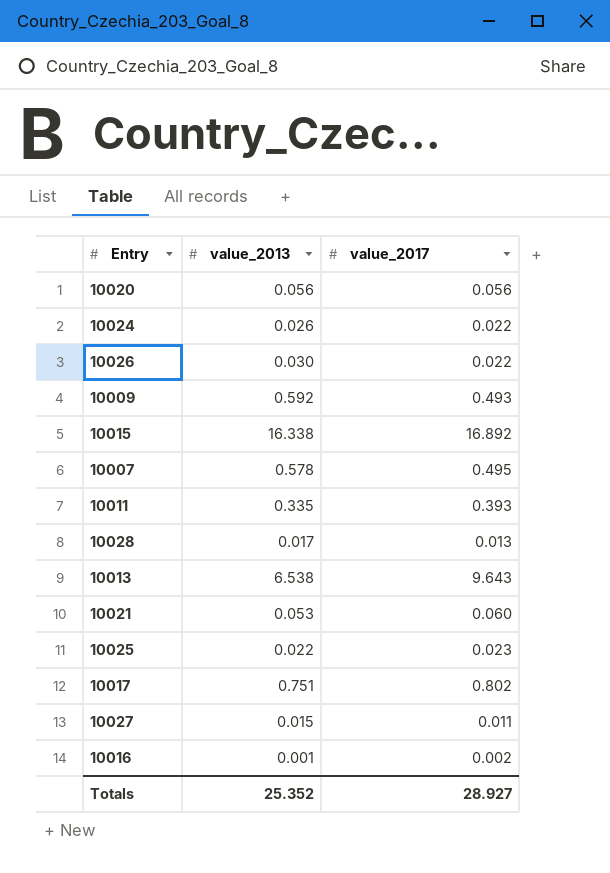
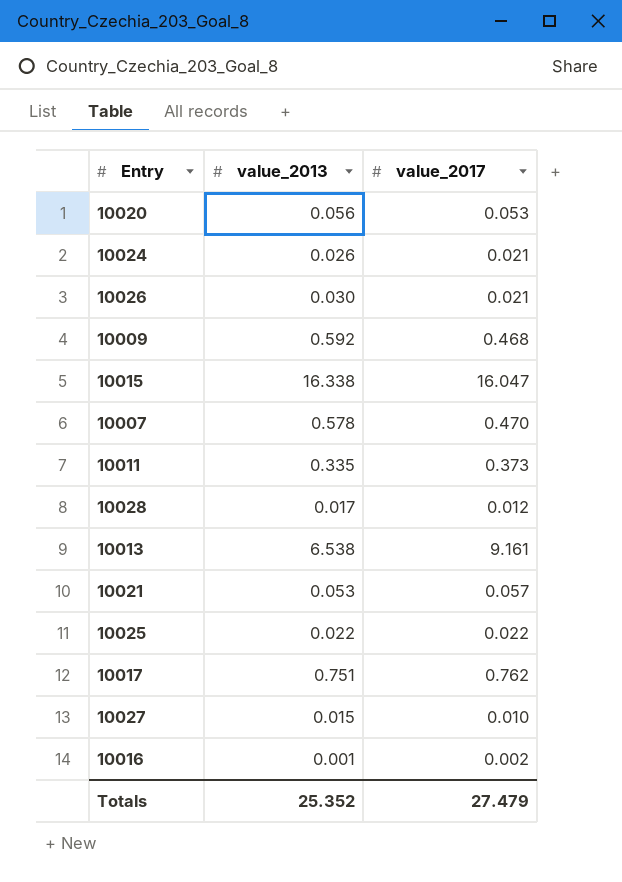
10020 | value_2017: 0.056 -> 0.053
10024 | value_2017: 0.022 -> 0.021
10026 | value_2017: 0.022 -> 0.021
10009 | value_2017: 0.493 -> 0.468
10015 | value_2017: 16.892 -> 16.047
10007 | value_2017: 0.495 -> 0.470
10011 | value_2017: 0.393 -> 0.373
10028 | value_2017: 0.013 -> 0.012
10013 | value_2017: 9.643 -> 9.161
10021 | value_2017: 0.060 -> 0.057
10025 | value_2017: 0.023 -> 0.022
10017 | value_2017: 0.802 -> 0.762
10027 | value_2017: 0.011 -> 0.010
Totals | value_2017: 28.927 -> 27.479

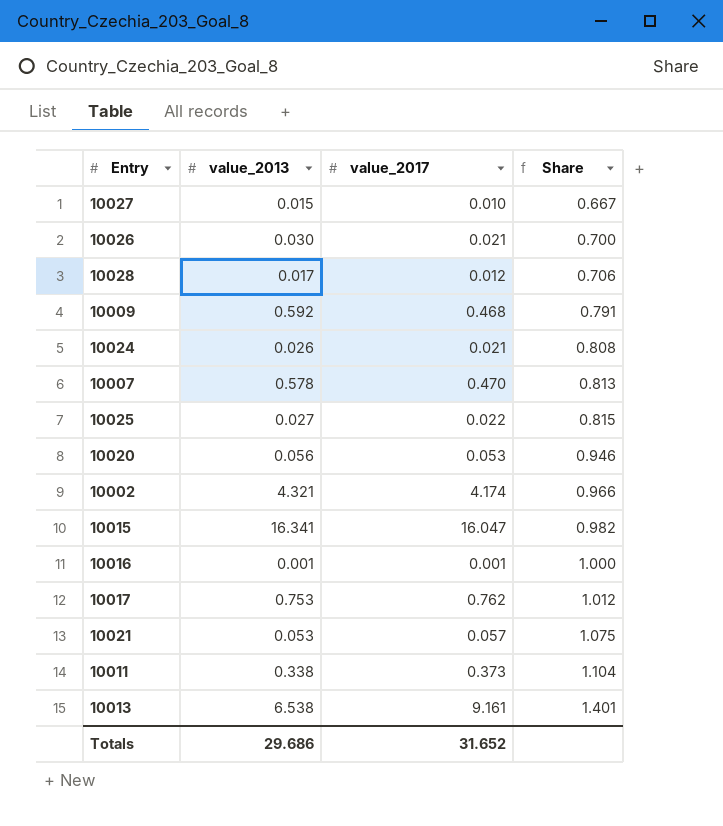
row order: none -> Share ascending
column Share | formula: none -> [value_2017] / [value_2013]
10025 | value_2013: 0.022 -> 0.027
row 10002: none -> 4.321 | 4.174 | 0.966
10015 | value_2013: 16.338 -> 16.341
10016 | value_2017: 0.002 -> 0.001
10017 | value_2013: 0.751 -> 0.753
10011 | value_2013: 0.335 -> 0.338
Totals | value_2013: 25.352 -> 29.686
Totals | value_2017: 27.479 -> 31.652

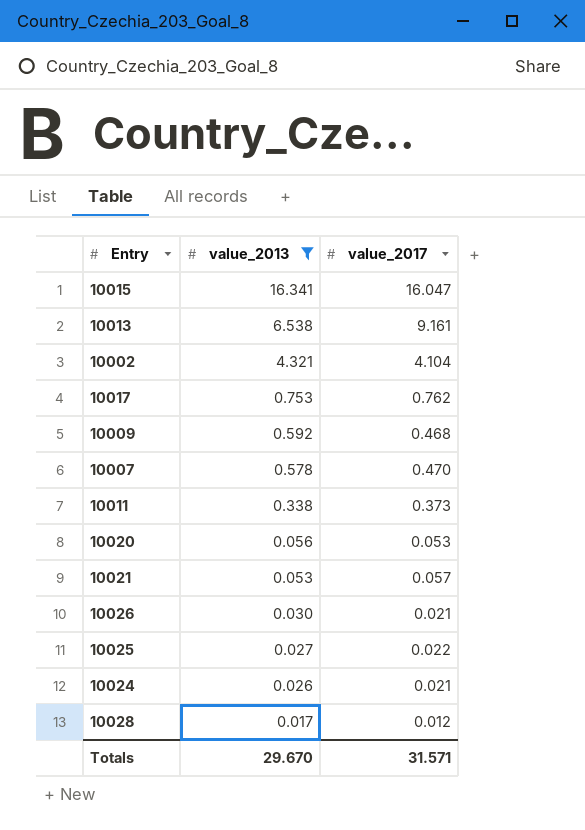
filter: none -> value_2013 >= 0.017
row order: Share ascending -> value_2013 descending
column Share | formula: [value_2017] / [value_2013] -> none
10002 | value_2017: 4.174 -> 4.104
Totals | value_2013: 29.686 -> 29.670
Totals | value_2017: 31.652 -> 31.571

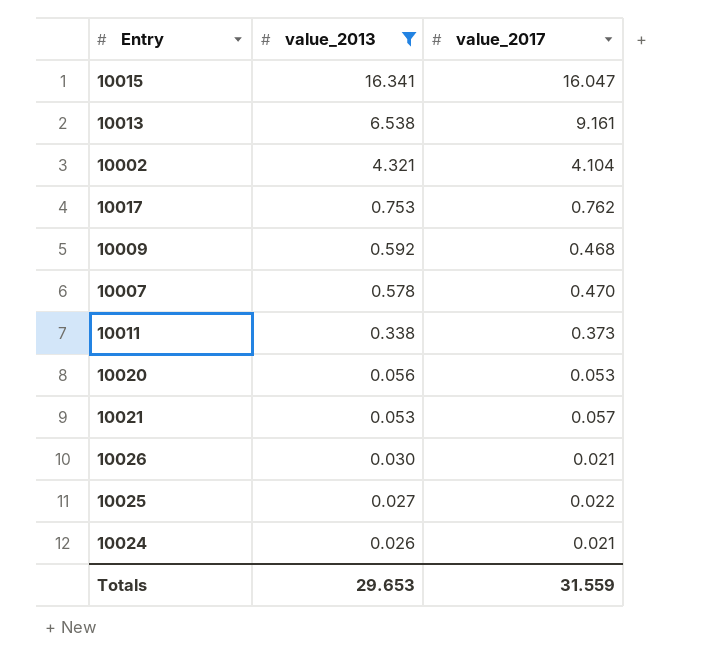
row 10028: 0.017 | 0.012 -> none
Totals | value_2013: 29.670 -> 29.653
Totals | value_2017: 31.571 -> 31.559

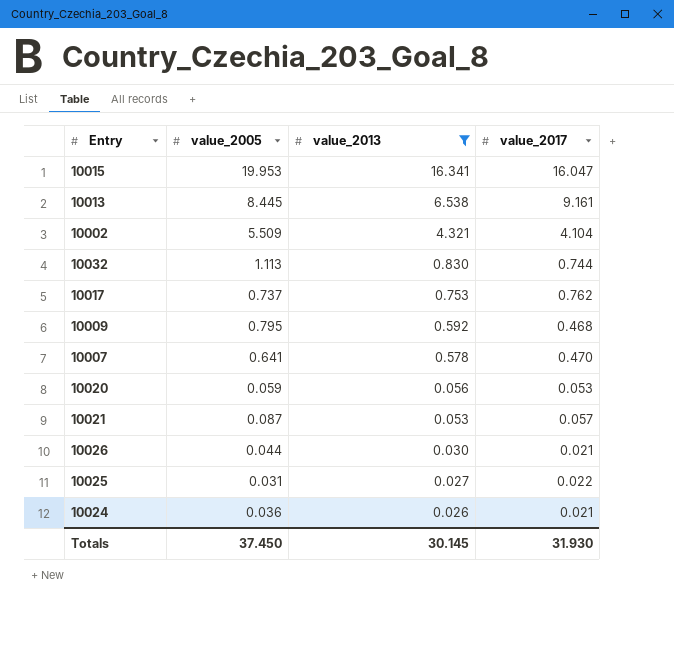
column value_2005 | position: none -> 2
row 10011: 0.338 | 0.373 -> none
row 10032: none -> 1.113 | 0.830 | 0.744
Totals | value_2013: 29.653 -> 30.145
Totals | value_2017: 31.559 -> 31.930

